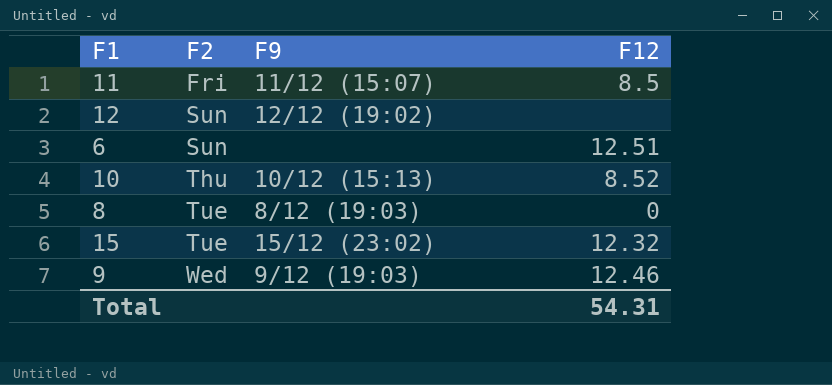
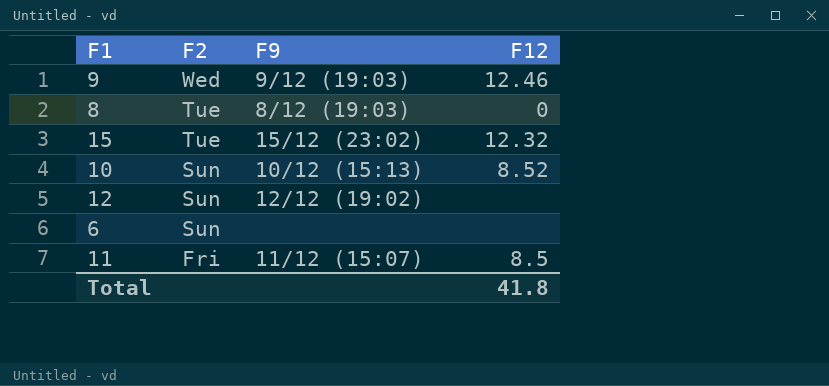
row order: F2 ascending -> F2 descending
10 | F2: Thu -> Sun
6 | F12: 12.51 -> none
Total | F12: 54.31 -> 41.8

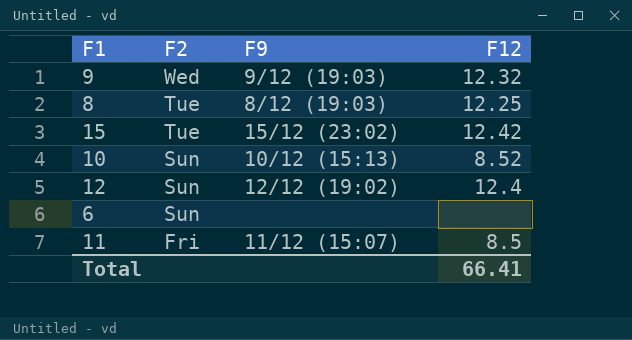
9 | F12: 12.46 -> 12.32
8 | F12: 0 -> 12.25
15 | F12: 12.32 -> 12.42
12 | F12: none -> 12.4
Total | F12: 41.8 -> 66.41

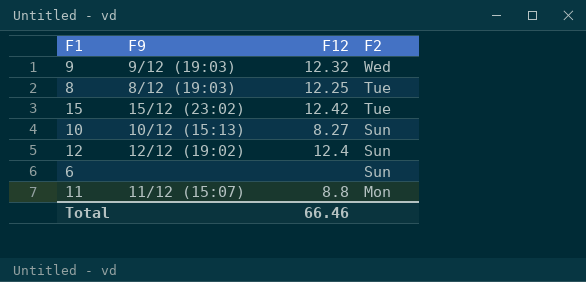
column F2 | position: 2 -> 4
10 | F12: 8.52 -> 8.27
11 | F12: 8.5 -> 8.8
11 | F2: Fri -> Mon
Total | F12: 66.41 -> 66.46

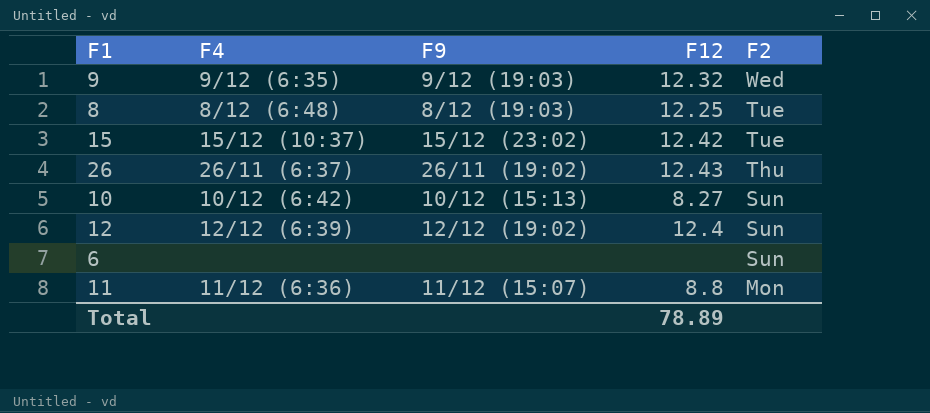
column F4 | position: none -> 2
row 26: none -> 26/11 (6:37) | 26/11 (19:02) | 12.43 | Thu
Total | F12: 66.46 -> 78.89

